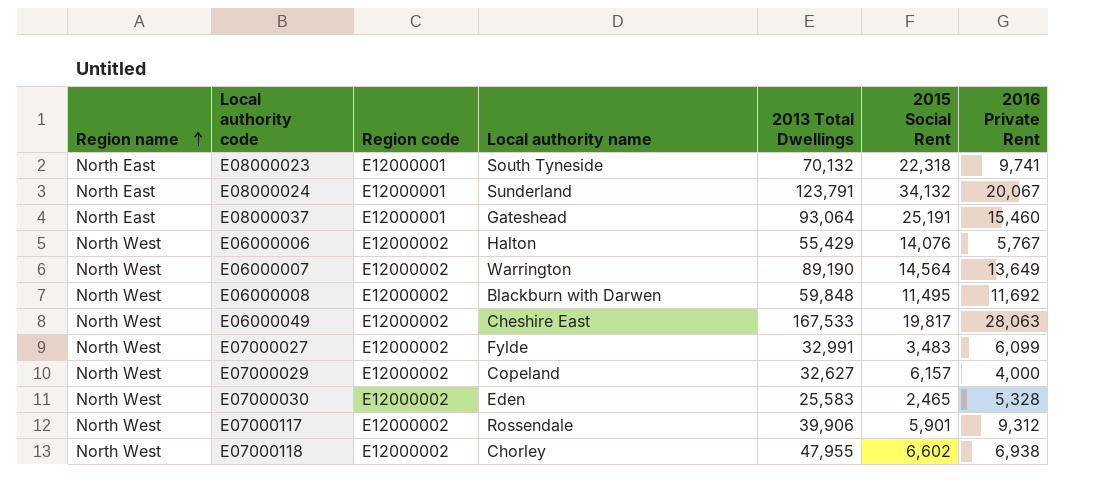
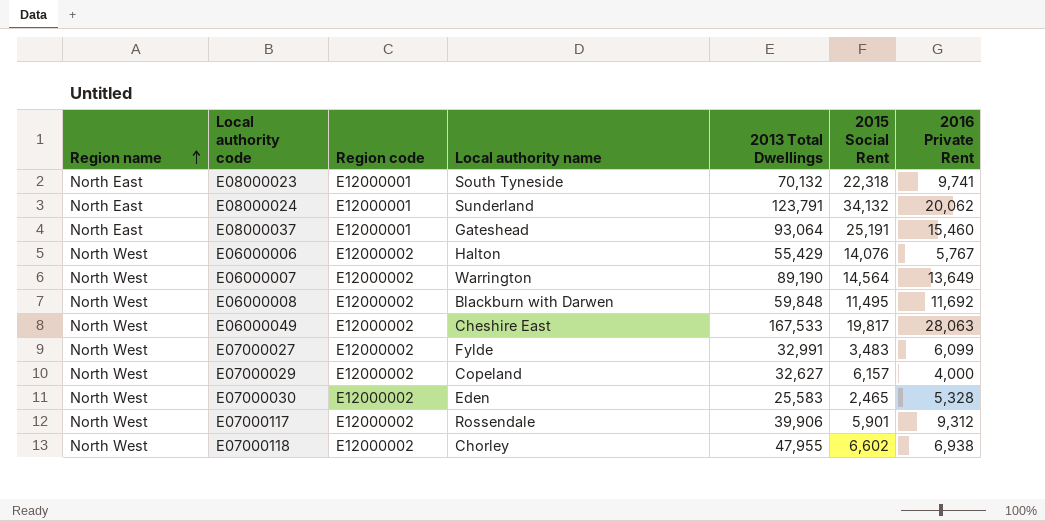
E08000024 | 2016 Private Rent: 20,067 -> 20,062

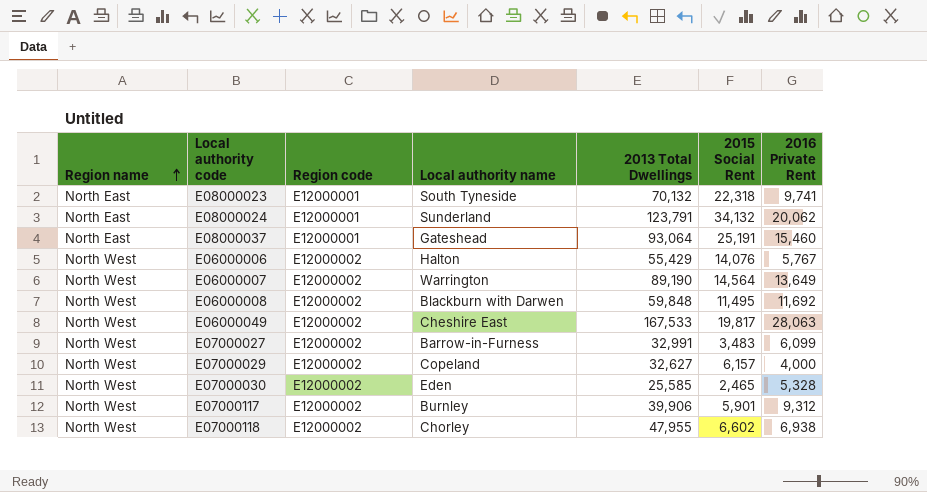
E07000027 | Local authority name: Fylde -> Barrow-in-Furness
E07000030 | 2013 Total Dwellings: 25,583 -> 25,585
E07000117 | Local authority name: Rossendale -> Burnley

